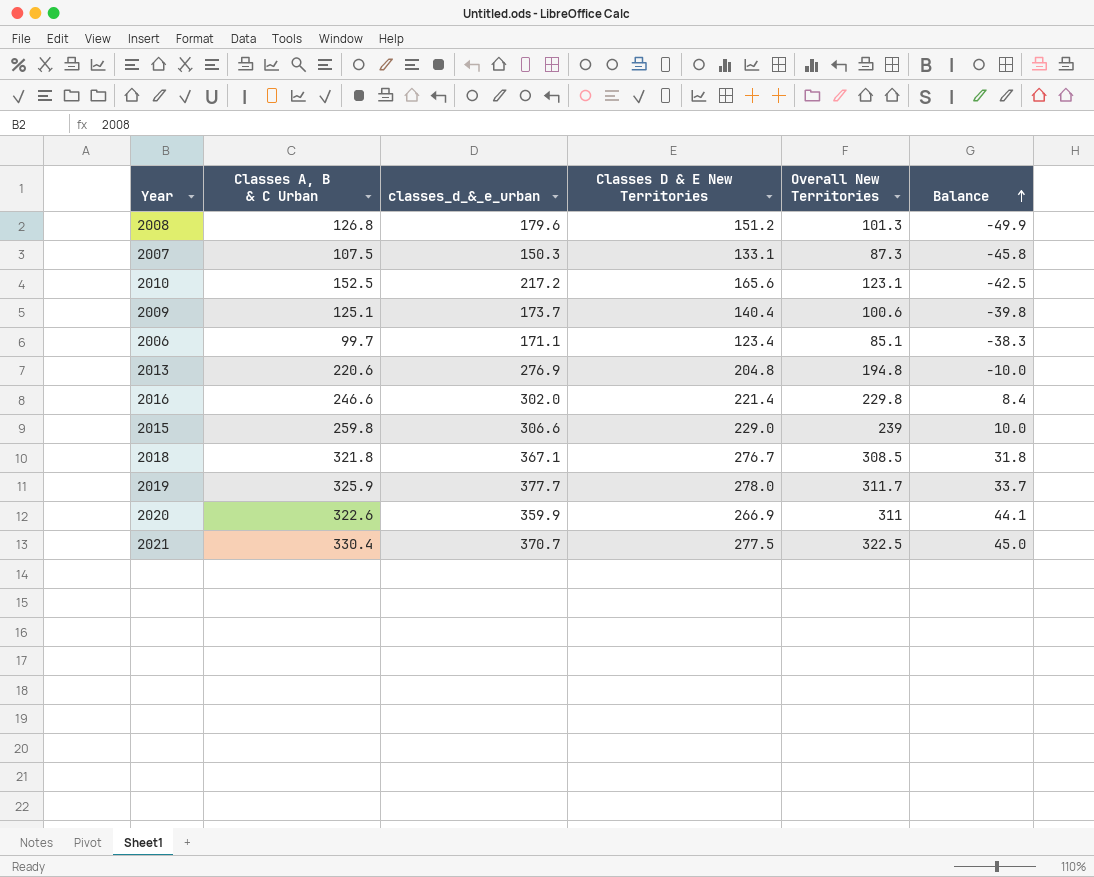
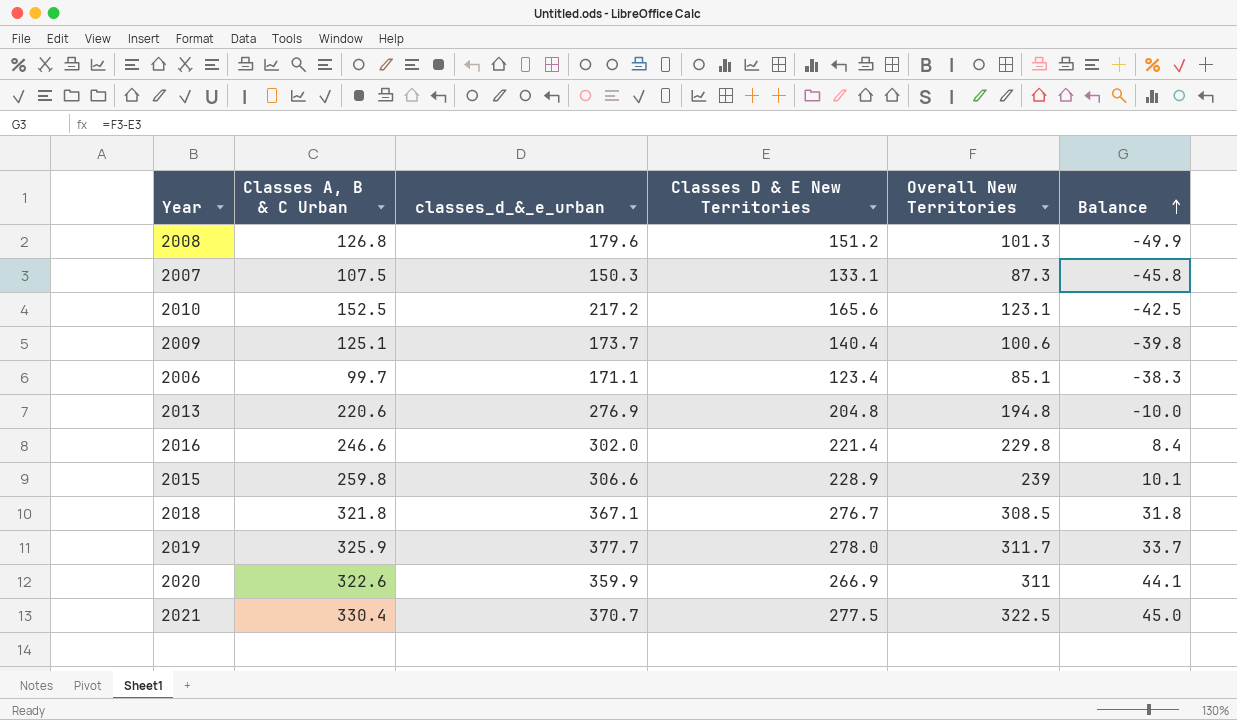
2015 | Classes D & E New Territories: 229.0 -> 228.9
2015 | Balance: 10.0 -> 10.1

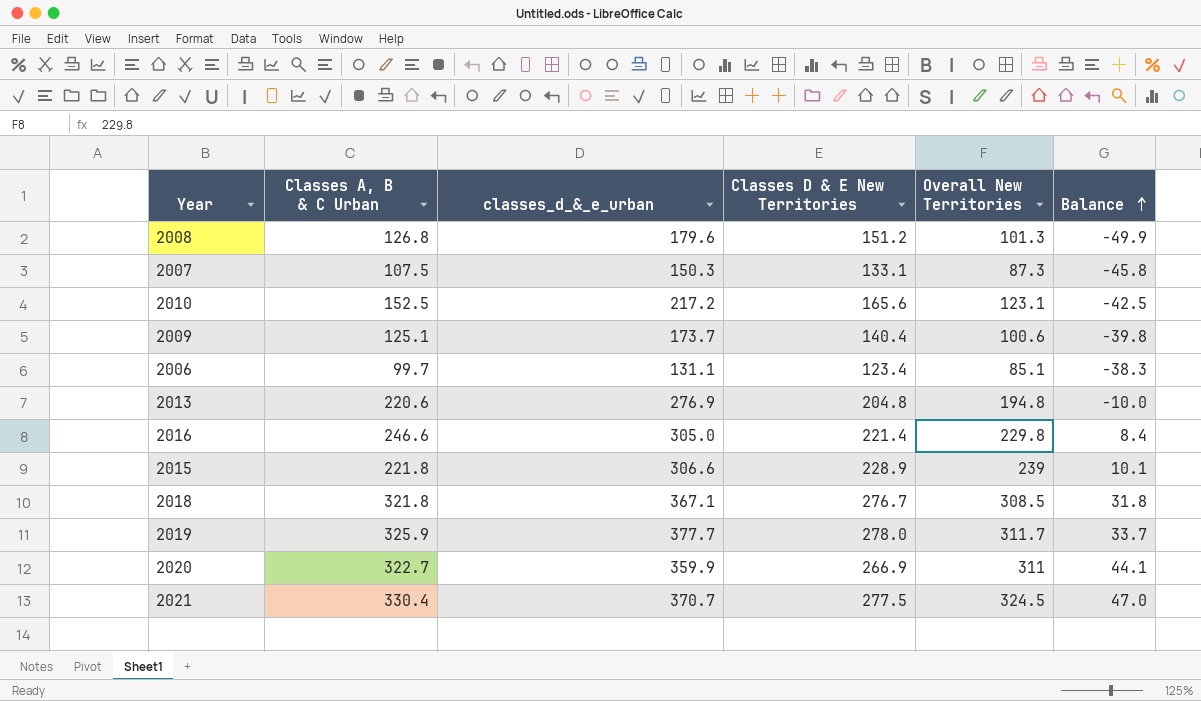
2006 | classes_d_&_e_urban: 171.1 -> 131.1
2016 | classes_d_&_e_urban: 302.0 -> 305.0
2015 | Classes A, B & C Urban: 259.8 -> 221.8
2020 | Classes A, B & C Urban: 322.6 -> 322.7
2021 | Overall New Territories: 322.5 -> 324.5
2021 | Balance: 45.0 -> 47.0

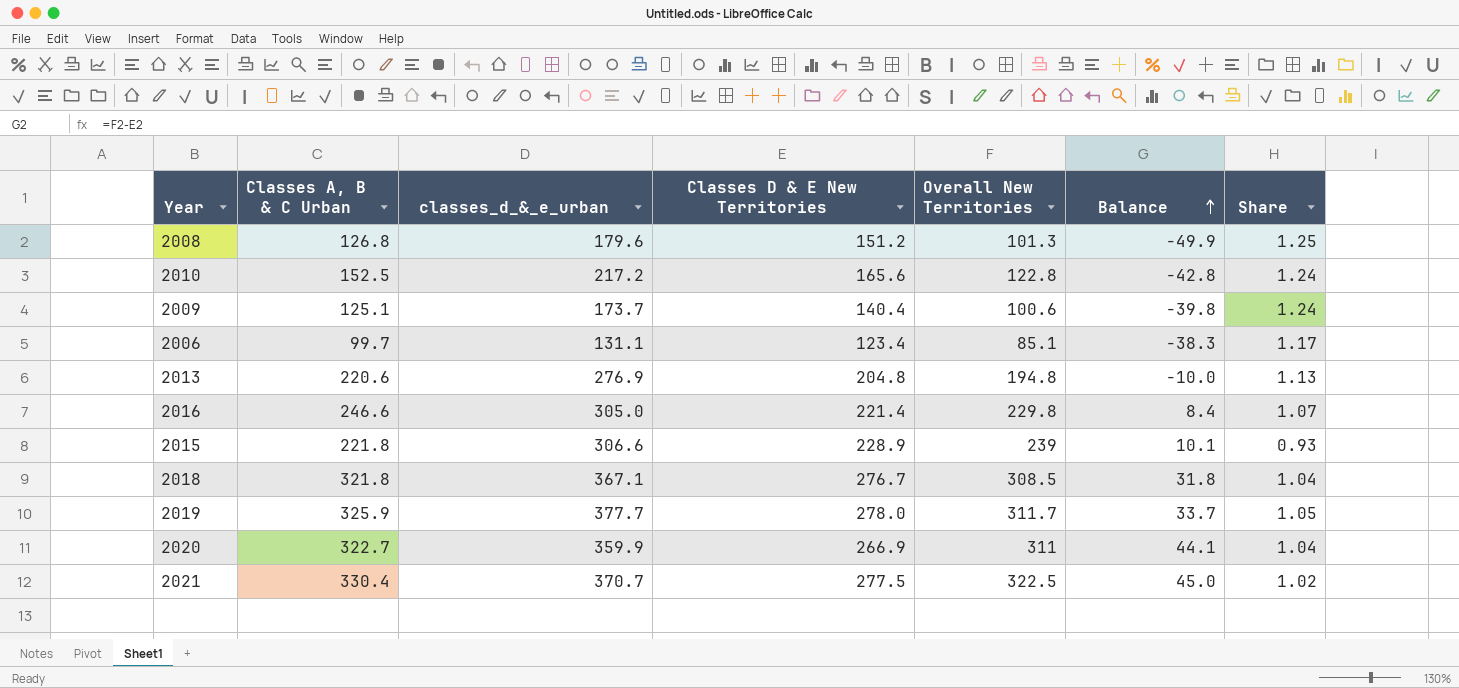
column Share | formula: none -> [Classes A, B & C Urban] / [Overall New Territories]
row 2007: 107.5 | 150.3 | 133.1 | 87.3 | -45.8 -> none
2010 | Overall New Territories: 123.1 -> 122.8
2010 | Balance: -42.5 -> -42.8
2021 | Overall New Territories: 324.5 -> 322.5
2021 | Balance: 47.0 -> 45.0

